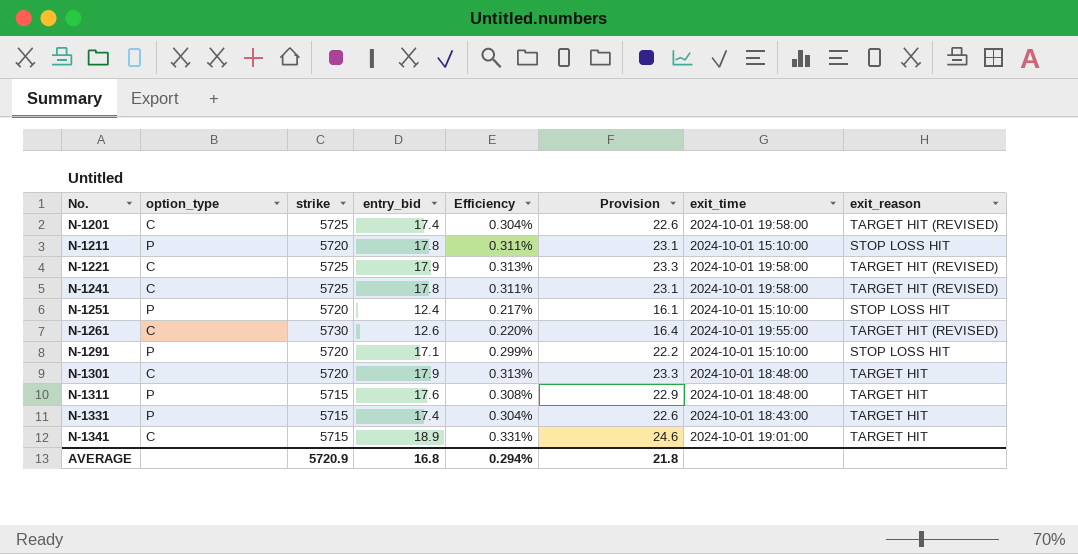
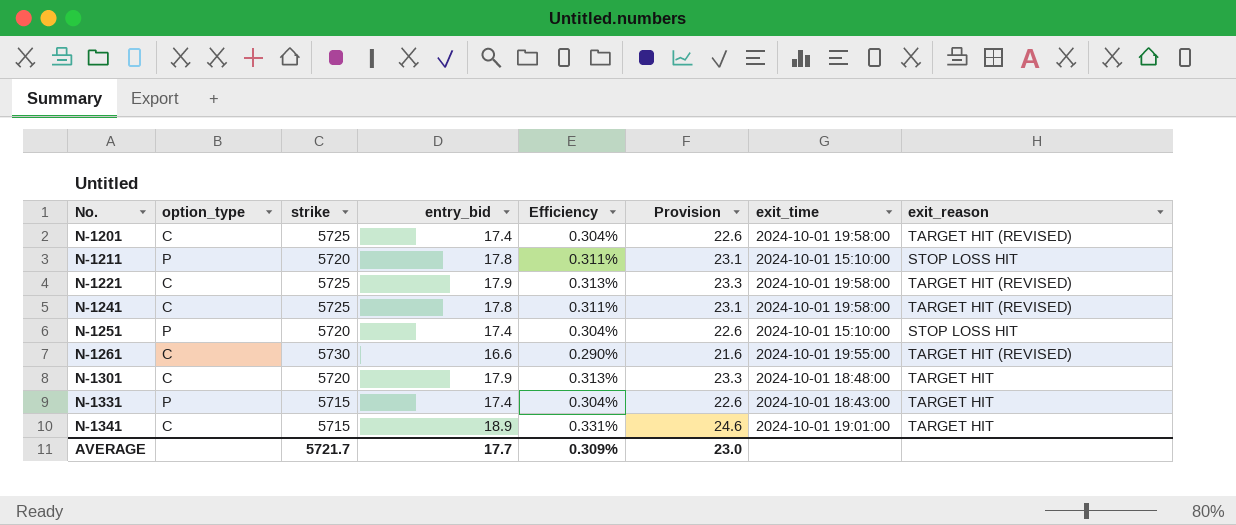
row N-1291: P | 5720 | 17.1 | 0.299% | 22.2 | 2024-10-01 15:10:00 | STOP LOSS HIT -> none
row N-1311: P | 5715 | 17.6 | 0.308% | 22.9 | 2024-10-01 18:48:00 | TARGET HIT -> none
N-1251 | entry_bid: 12.4 -> 17.4
N-1251 | Efficiency: 0.217% -> 0.304%
N-1251 | Provision: 16.1 -> 22.6
N-1261 | entry_bid: 12.6 -> 16.6
N-1261 | Efficiency: 0.220% -> 0.290%
N-1261 | Provision: 16.4 -> 21.6
AVERAGE | strike: 5720.9 -> 5721.7
AVERAGE | entry_bid: 16.8 -> 17.7
AVERAGE | Efficiency: 0.294% -> 0.309%
AVERAGE | Provision: 21.8 -> 23.0

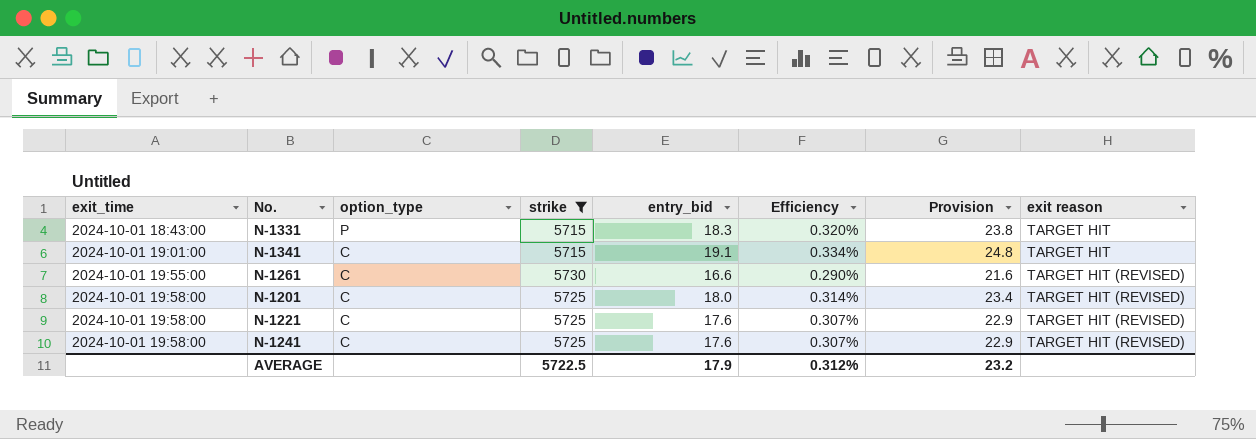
filter: none -> strike != 5720
row order: No. ascending -> exit_time ascending
column exit_time | position: 7 -> 1
column name: exit_reason -> exit reason
N-1331 | entry_bid: 17.4 -> 18.3
N-1331 | Efficiency: 0.304% -> 0.320%
N-1331 | Provision: 22.6 -> 23.8
N-1341 | entry_bid: 18.9 -> 19.1
N-1341 | Efficiency: 0.331% -> 0.334%
N-1341 | Provision: 24.6 -> 24.8
N-1201 | entry_bid: 17.4 -> 18.0
N-1201 | Efficiency: 0.304% -> 0.314%
N-1201 | Provision: 22.6 -> 23.4
N-1221 | entry_bid: 17.9 -> 17.6
N-1221 | Efficiency: 0.313% -> 0.307%
N-1221 | Provision: 23.3 -> 22.9
N-1241 | entry_bid: 17.8 -> 17.6
N-1241 | Efficiency: 0.311% -> 0.307%
N-1241 | Provision: 23.1 -> 22.9
AVERAGE | strike: 5721.7 -> 5722.5
AVERAGE | entry_bid: 17.7 -> 17.9
AVERAGE | Efficiency: 0.309% -> 0.312%
AVERAGE | Provision: 23.0 -> 23.2

